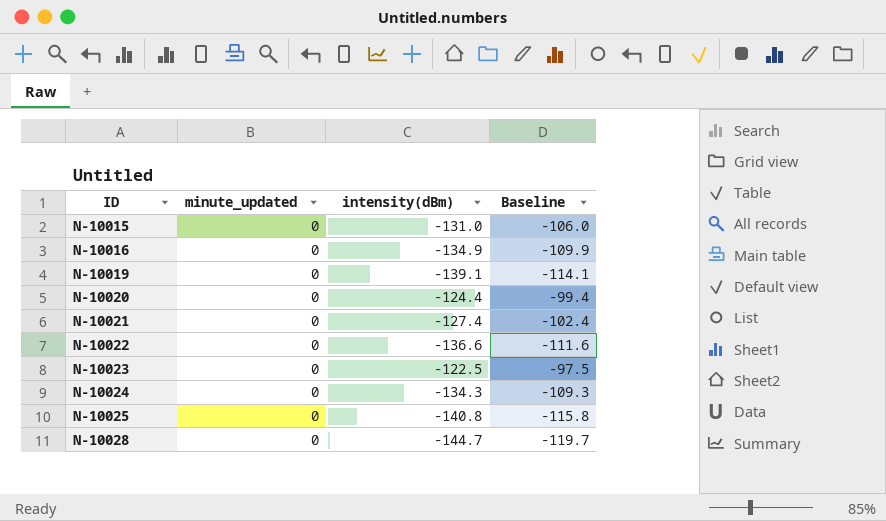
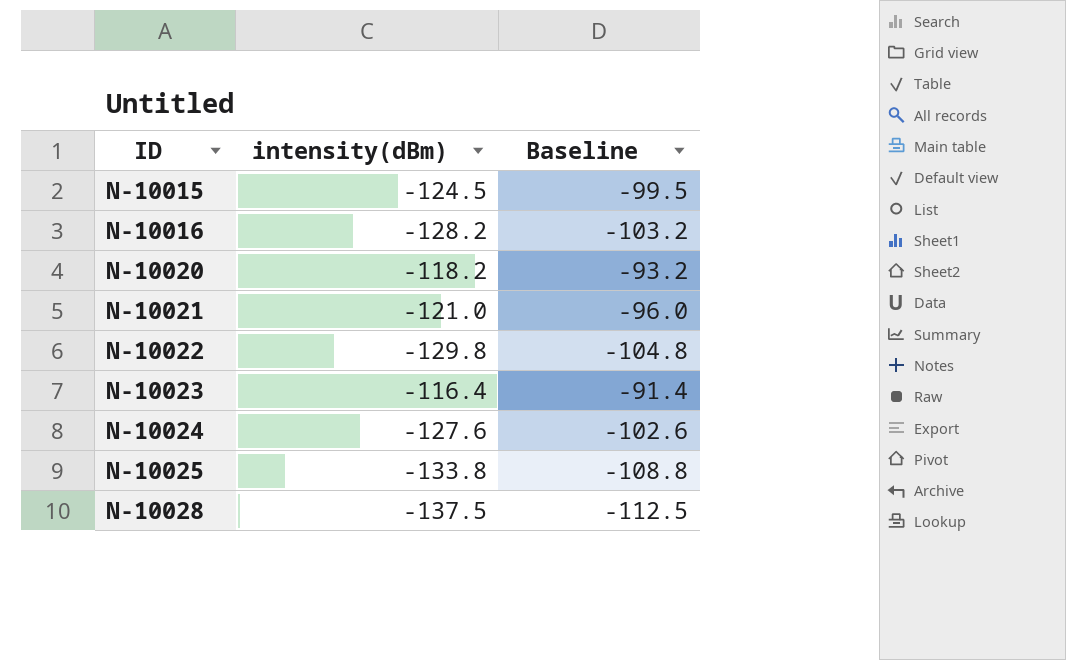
column minute_updated | position: 2 -> none
row N-10019: 0 | -139.1 | -114.1 -> none
N-10015 | intensity(dBm): -131.0 -> -124.5
N-10015 | Baseline: -106.0 -> -99.5
N-10016 | intensity(dBm): -134.9 -> -128.2
N-10016 | Baseline: -109.9 -> -103.2
N-10020 | intensity(dBm): -124.4 -> -118.2
N-10020 | Baseline: -99.4 -> -93.2
N-10021 | intensity(dBm): -127.4 -> -121.0
N-10021 | Baseline: -102.4 -> -96.0
N-10022 | intensity(dBm): -136.6 -> -129.8
N-10022 | Baseline: -111.6 -> -104.8
N-10023 | intensity(dBm): -122.5 -> -116.4
N-10023 | Baseline: -97.5 -> -91.4
N-10024 | intensity(dBm): -134.3 -> -127.6
N-10024 | Baseline: -109.3 -> -102.6
N-10025 | intensity(dBm): -140.8 -> -133.8
N-10025 | Baseline: -115.8 -> -108.8
N-10028 | intensity(dBm): -144.7 -> -137.5
N-10028 | Baseline: -119.7 -> -112.5

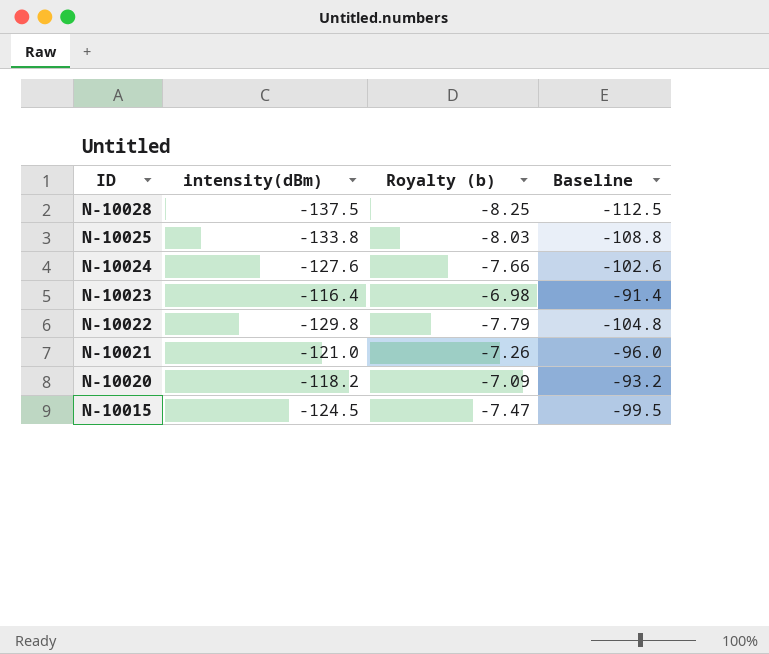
row order: ID ascending -> ID descending
column Royalty (b) | formula: none -> [intensity(dBm)] * 0.06
row N-10016: -128.2 | -103.2 -> none

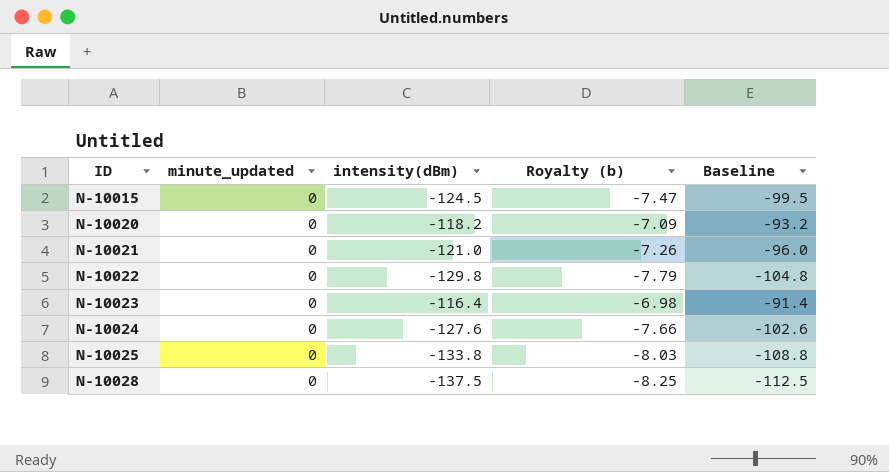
row order: ID descending -> ID ascending
column minute_updated | position: none -> 2

